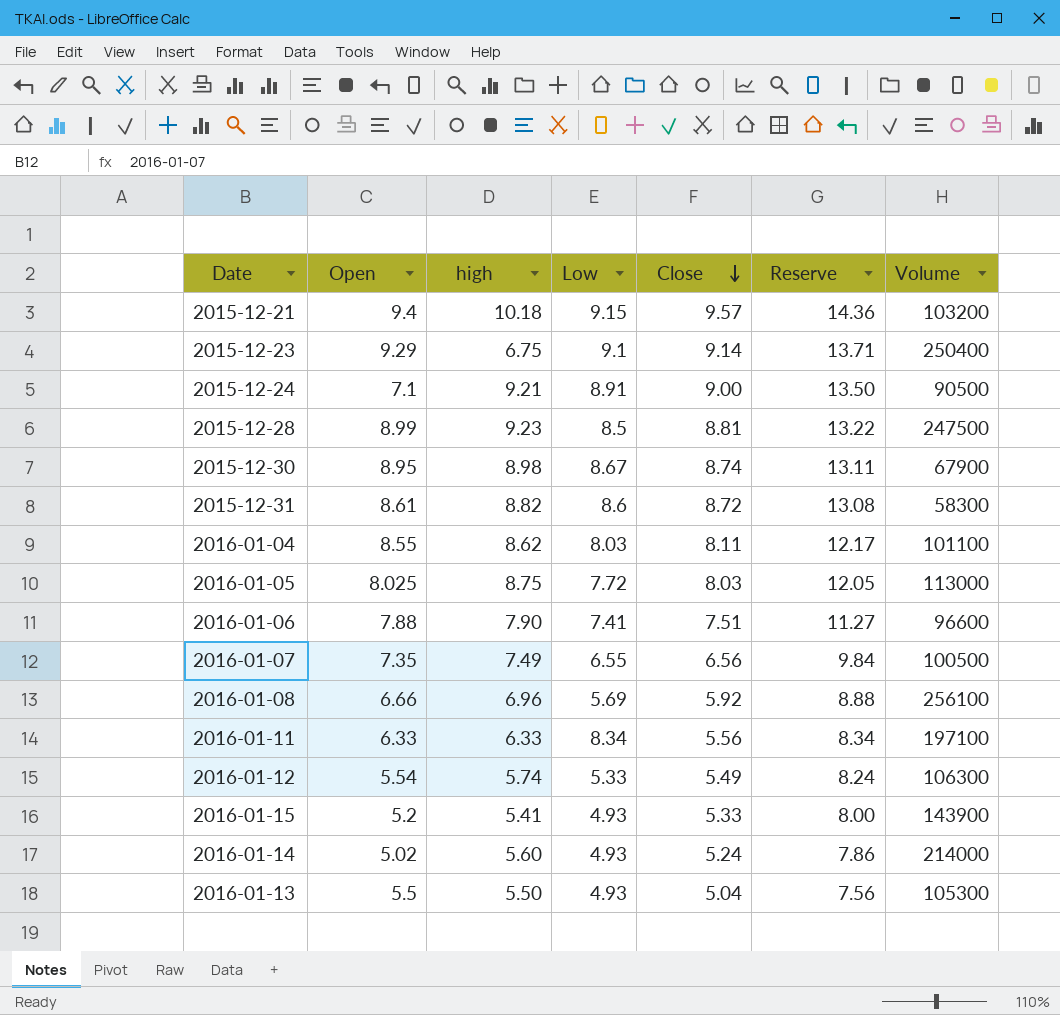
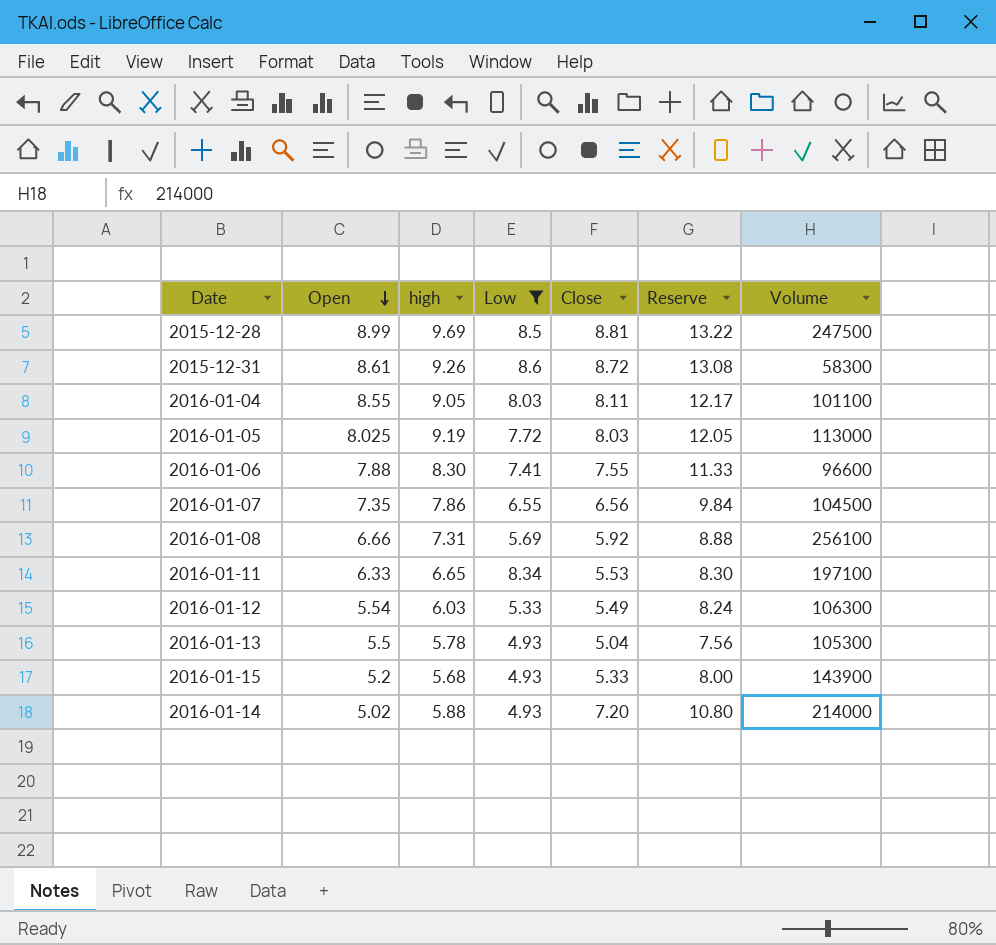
filter: none -> Low <= 8.6
row order: Close descending -> Open descending
2015-12-28 | high: 9.23 -> 9.69
2015-12-31 | high: 8.82 -> 9.26
2016-01-04 | high: 8.62 -> 9.05
2016-01-05 | high: 8.75 -> 9.19
2016-01-06 | high: 7.90 -> 8.30
2016-01-06 | Close: 7.51 -> 7.55
2016-01-06 | Reserve: 11.27 -> 11.33
2016-01-07 | high: 7.49 -> 7.86
2016-01-07 | Volume: 100500 -> 104500
2016-01-08 | high: 6.96 -> 7.31
2016-01-11 | high: 6.33 -> 6.65
2016-01-11 | Close: 5.56 -> 5.53
2016-01-11 | Reserve: 8.34 -> 8.30
2016-01-12 | high: 5.74 -> 6.03
2016-01-13 | high: 5.50 -> 5.78
2016-01-15 | high: 5.41 -> 5.68
2016-01-14 | high: 5.60 -> 5.88
2016-01-14 | Close: 5.24 -> 7.20
2016-01-14 | Reserve: 7.86 -> 10.80

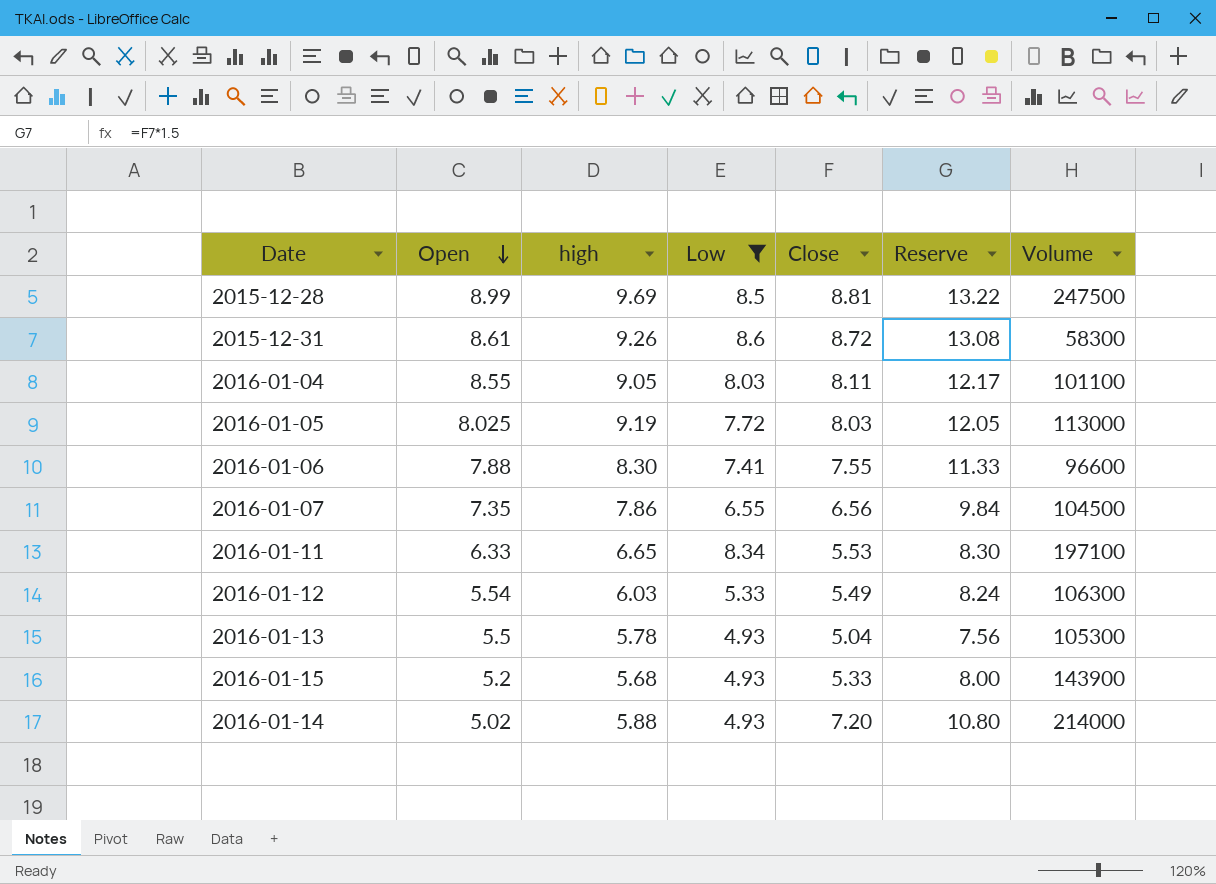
row 2016-01-08: 6.66 | 7.31 | 5.69 | 5.92 | 8.88 | 256100 -> none

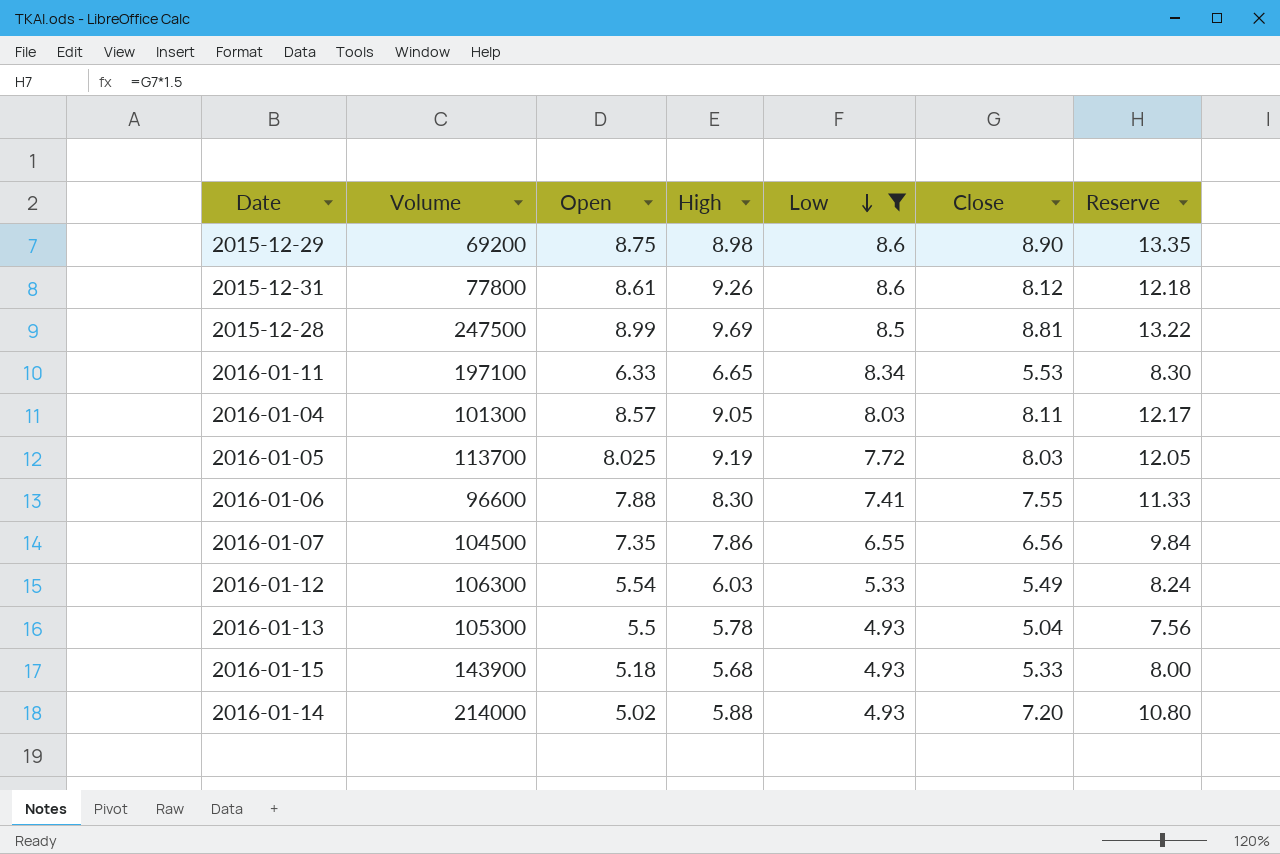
row order: Open descending -> Low descending
column Volume | position: 7 -> 2
column name: high -> High
row 2015-12-29: none -> 69200 | 8.75 | 8.98 | 8.6 | 8.90 | 13.35
2015-12-31 | Volume: 58300 -> 77800
2015-12-31 | Close: 8.72 -> 8.12
2015-12-31 | Reserve: 13.08 -> 12.18
2016-01-04 | Volume: 101100 -> 101300
2016-01-04 | Open: 8.55 -> 8.57
2016-01-05 | Volume: 113000 -> 113700
2016-01-15 | Open: 5.2 -> 5.18

